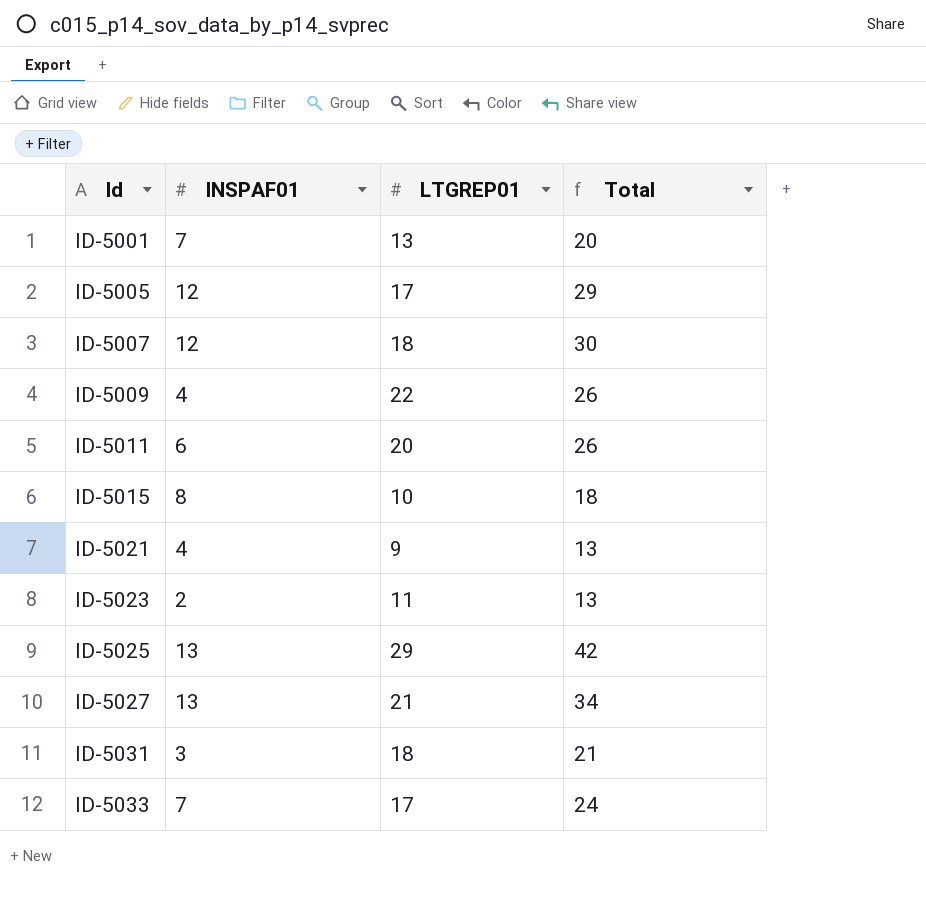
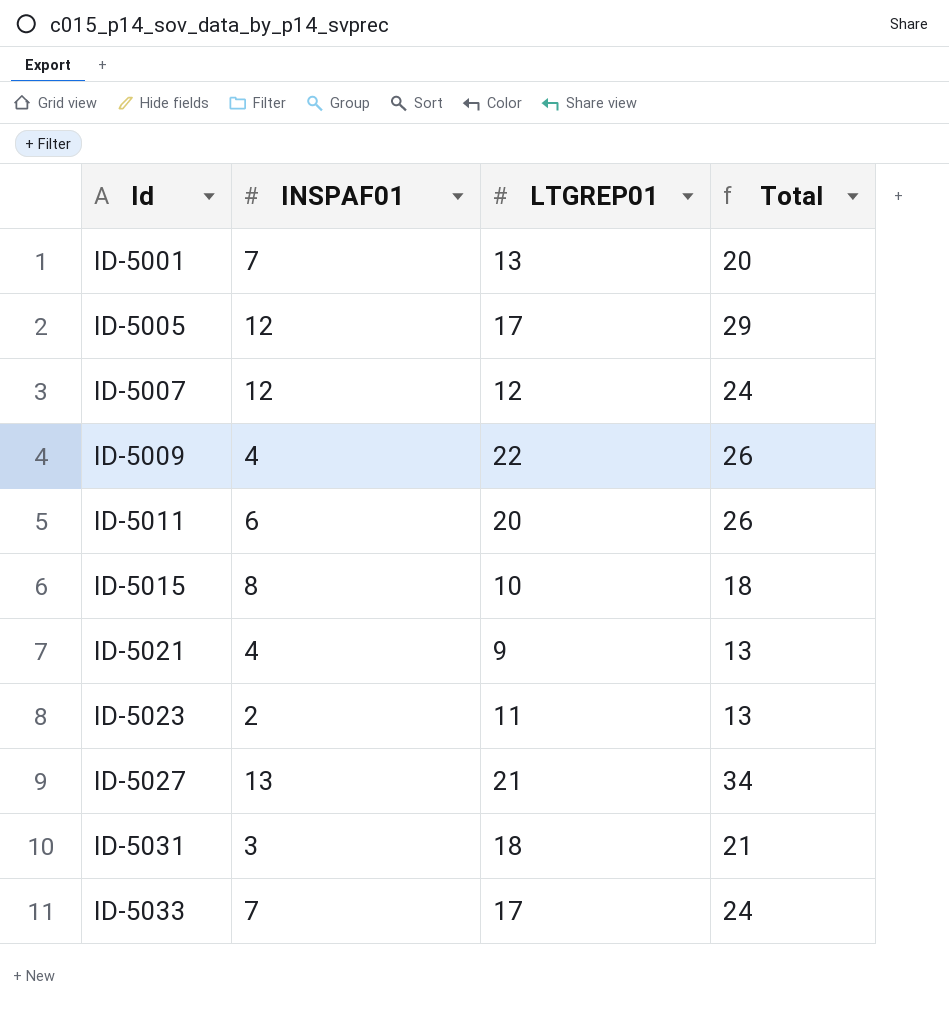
row ID-5025: 13 | 29 | 42 -> none
ID-5007 | LTGREP01: 18 -> 12
ID-5007 | Total: 30 -> 24

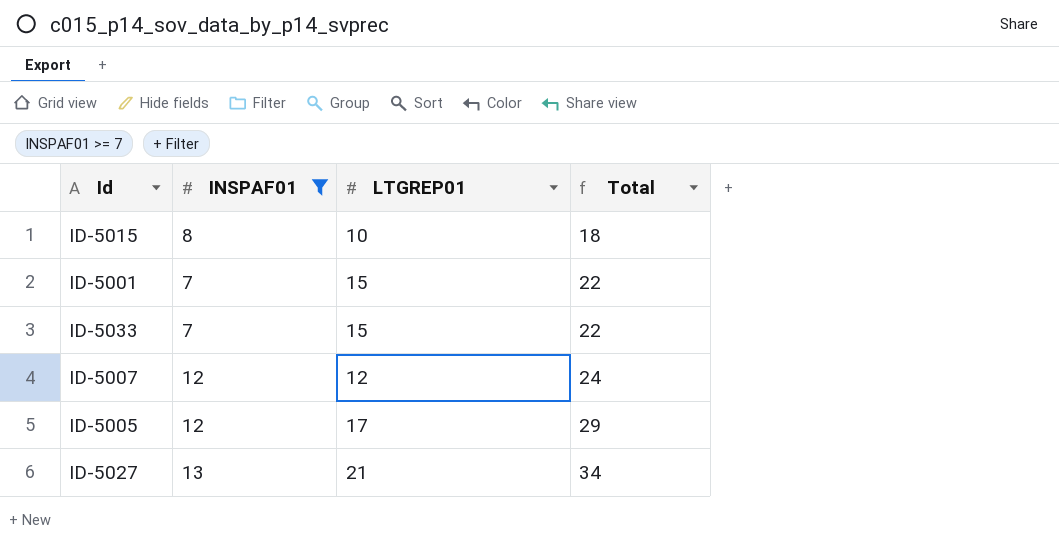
filter: none -> INSPAF01 >= 7
row order: Id ascending -> Total ascending
ID-5001 | LTGREP01: 13 -> 15
ID-5001 | Total: 20 -> 22
ID-5033 | LTGREP01: 17 -> 15
ID-5033 | Total: 24 -> 22

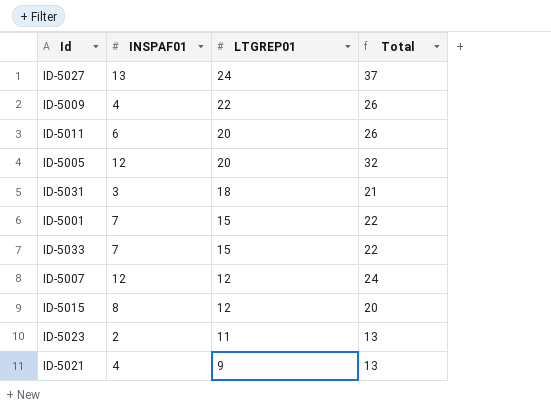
filter: INSPAF01 >= 7 -> none
row order: Total ascending -> LTGREP01 descending
ID-5027 | LTGREP01: 21 -> 24
ID-5027 | Total: 34 -> 37
ID-5005 | LTGREP01: 17 -> 20
ID-5005 | Total: 29 -> 32
ID-5015 | LTGREP01: 10 -> 12
ID-5015 | Total: 18 -> 20

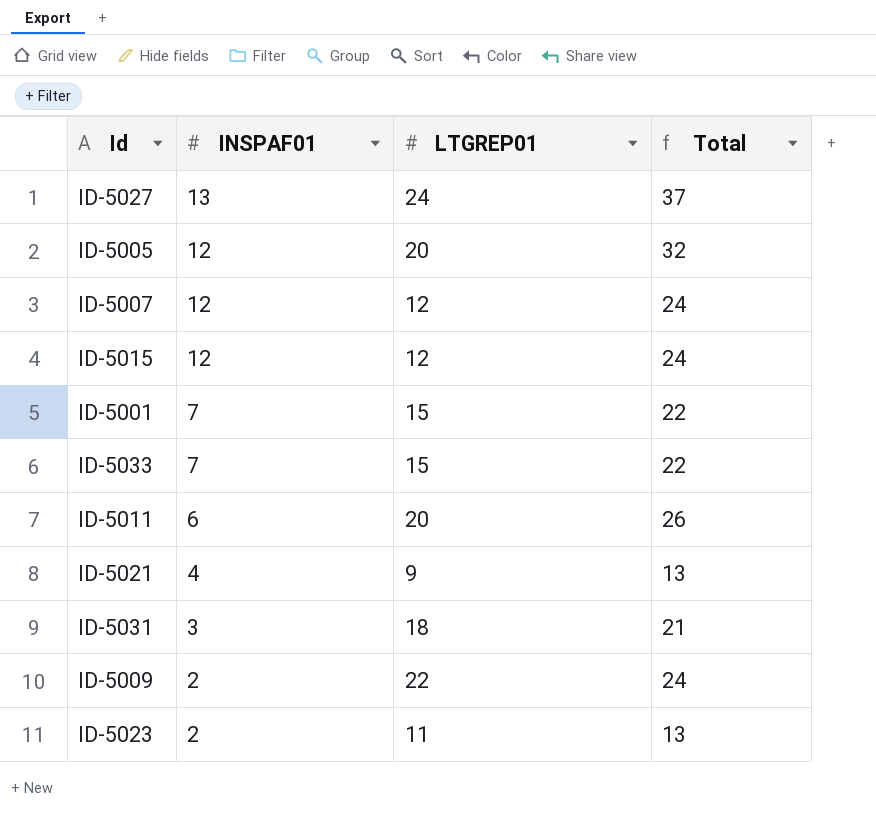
row order: LTGREP01 descending -> INSPAF01 descending
ID-5015 | INSPAF01: 8 -> 12
ID-5015 | Total: 20 -> 24
ID-5009 | INSPAF01: 4 -> 2
ID-5009 | Total: 26 -> 24

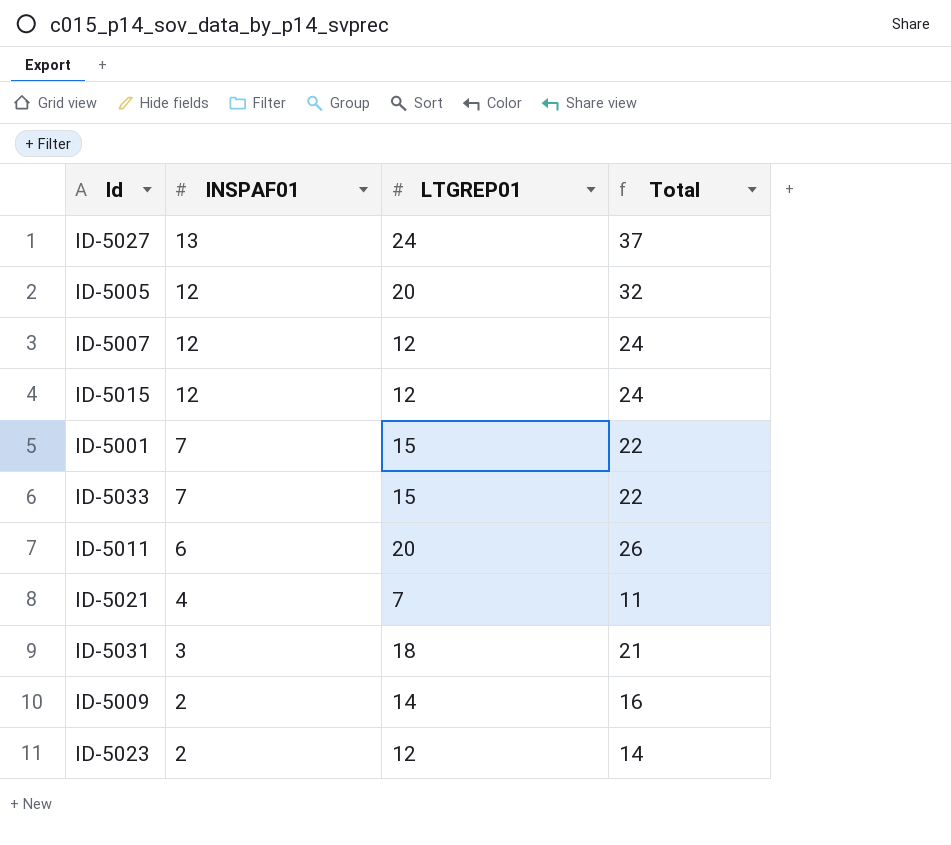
ID-5021 | LTGREP01: 9 -> 7
ID-5021 | Total: 13 -> 11
ID-5009 | LTGREP01: 22 -> 14
ID-5009 | Total: 24 -> 16
ID-5023 | LTGREP01: 11 -> 12
ID-5023 | Total: 13 -> 14

